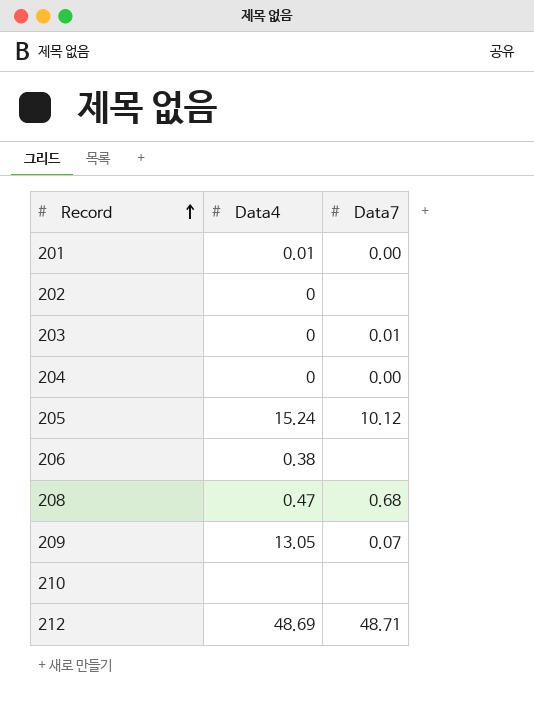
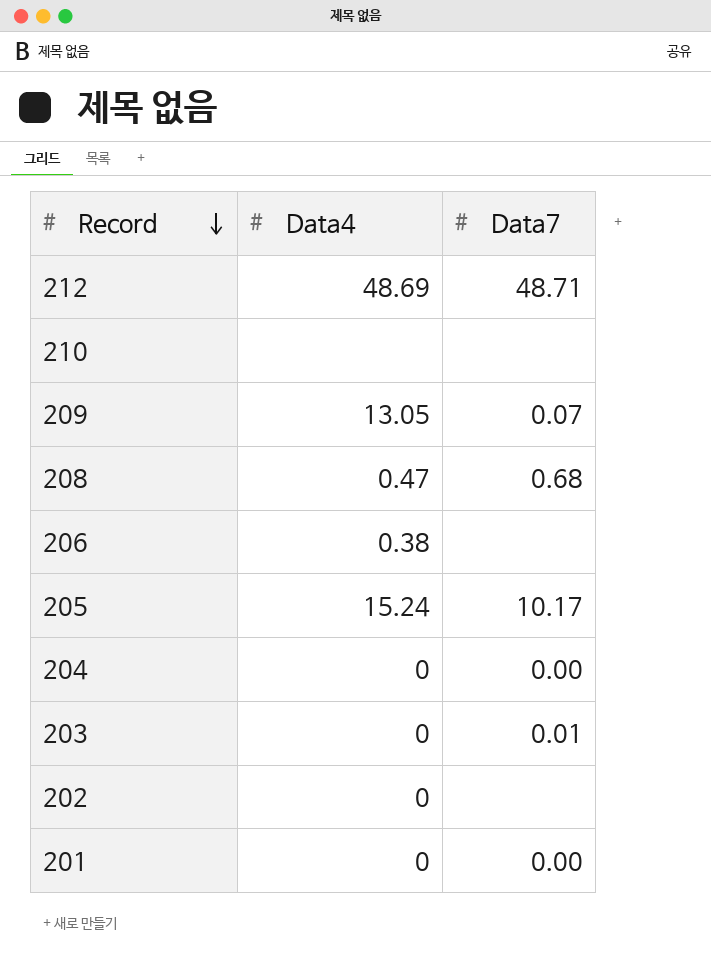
row order: Record ascending -> Record descending
205 | Data7: 10.12 -> 10.17
201 | Data4: 0.01 -> 0

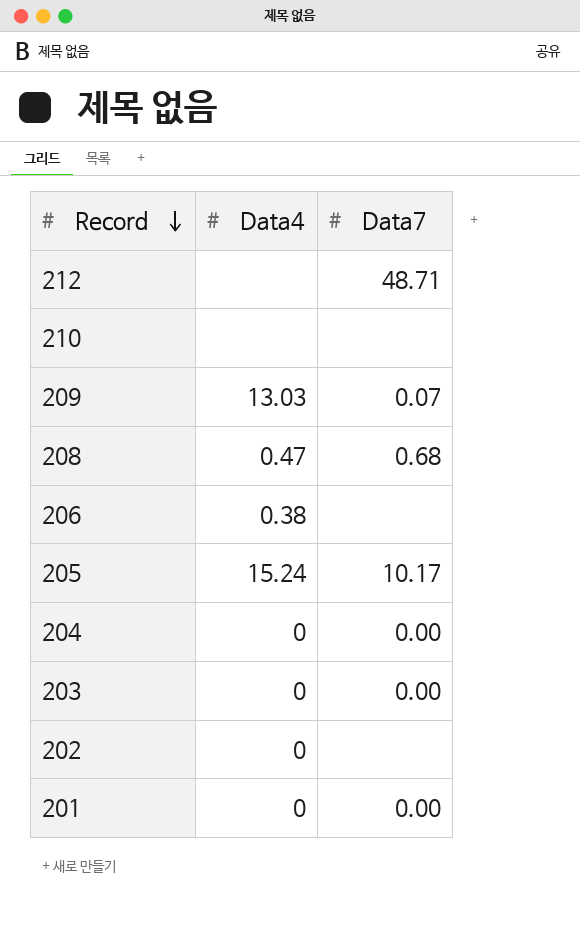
212 | Data4: 48.69 -> none
209 | Data4: 13.05 -> 13.03
203 | Data7: 0.01 -> 0.00

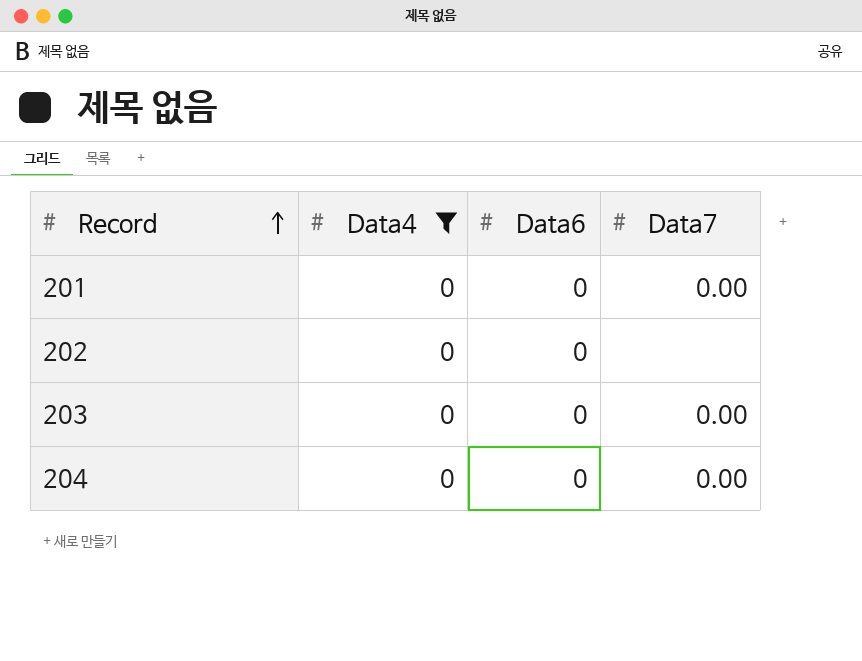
filter: none -> Data4 = 0
row order: Record descending -> Record ascending
column Data6 | position: none -> 3

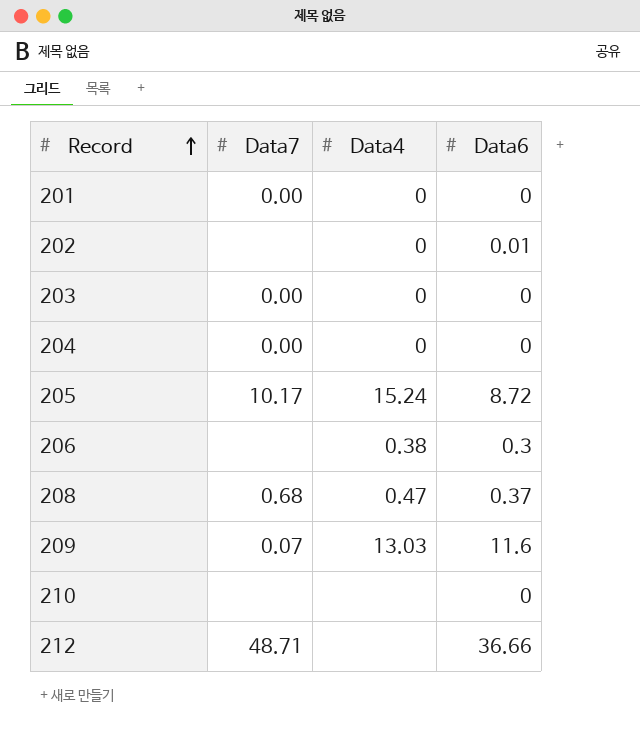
filter: Data4 = 0 -> none
column Data7 | position: 4 -> 2
202 | Data6: 0 -> 0.01

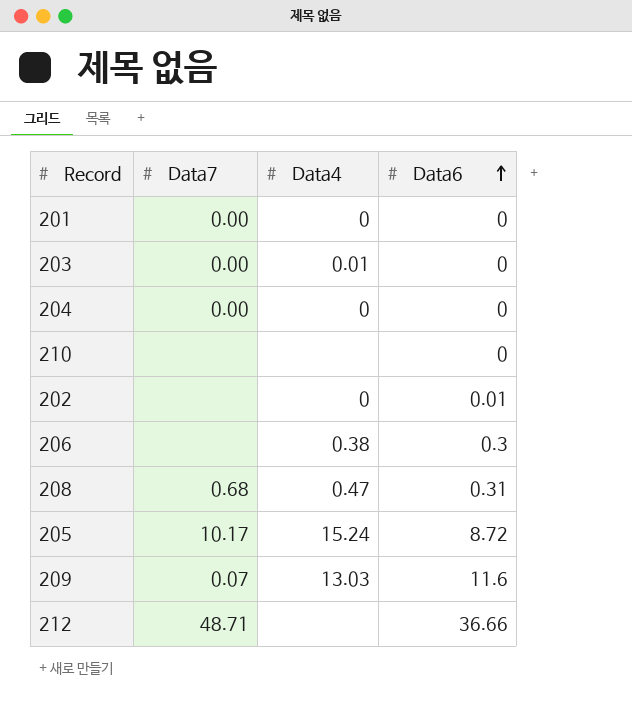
row order: Record ascending -> Data6 ascending
203 | Data4: 0 -> 0.01
208 | Data6: 0.37 -> 0.31

